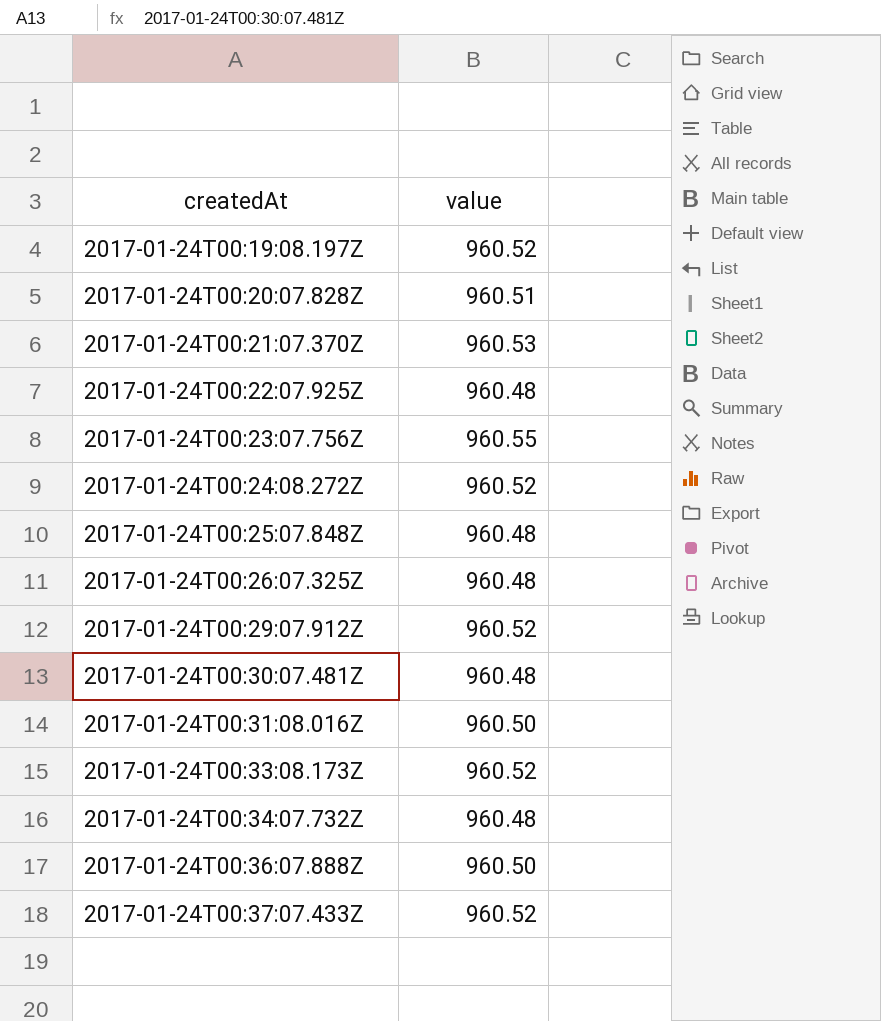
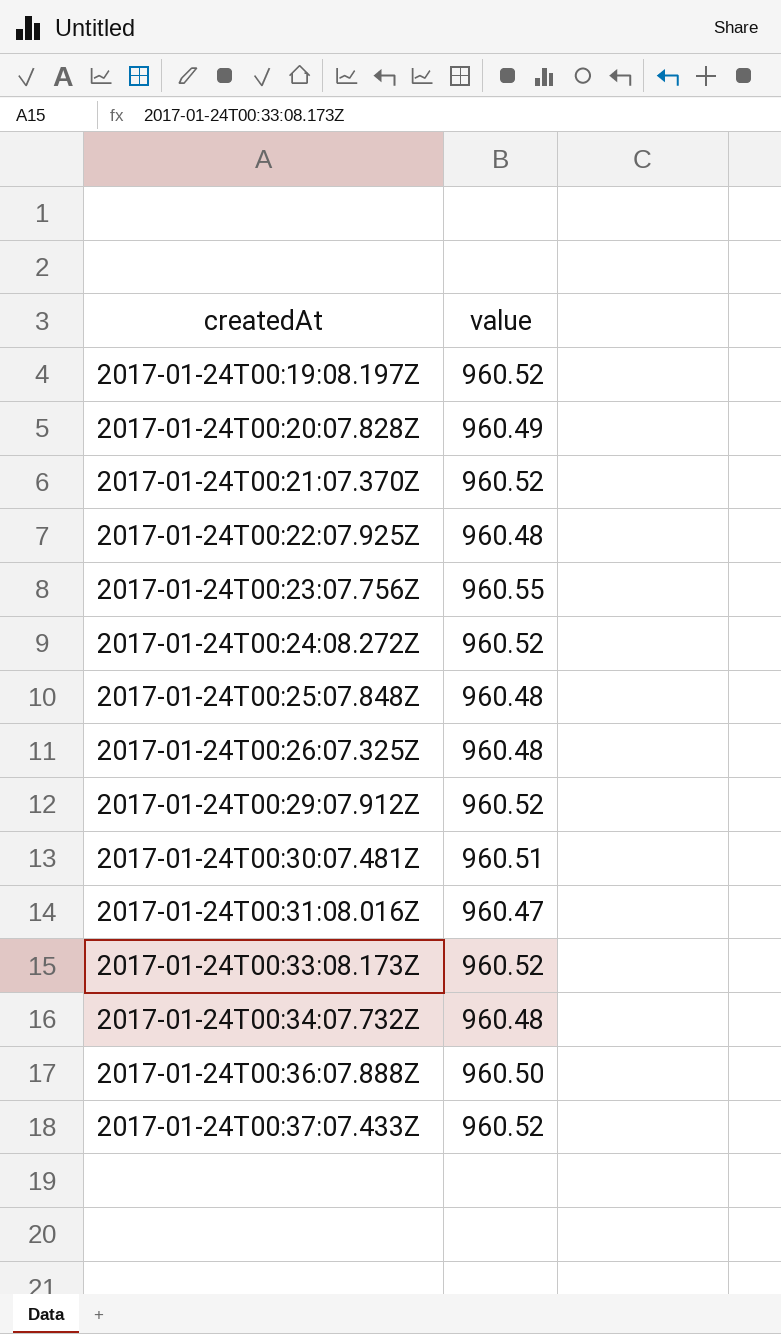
2017-01-24T00:20:07.828Z | value: 960.51 -> 960.49
2017-01-24T00:21:07.370Z | value: 960.53 -> 960.52
2017-01-24T00:30:07.481Z | value: 960.48 -> 960.51
2017-01-24T00:31:08.016Z | value: 960.50 -> 960.47

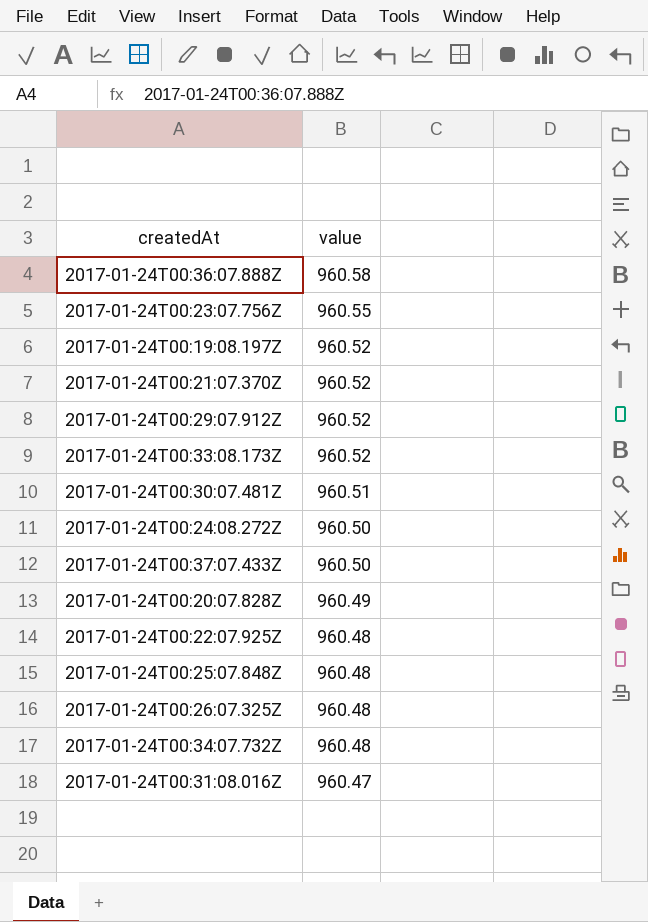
row order: createdAt ascending -> value descending
2017-01-24T00:36:07.888Z | value: 960.50 -> 960.58
2017-01-24T00:24:08.272Z | value: 960.52 -> 960.50
2017-01-24T00:37:07.433Z | value: 960.52 -> 960.50

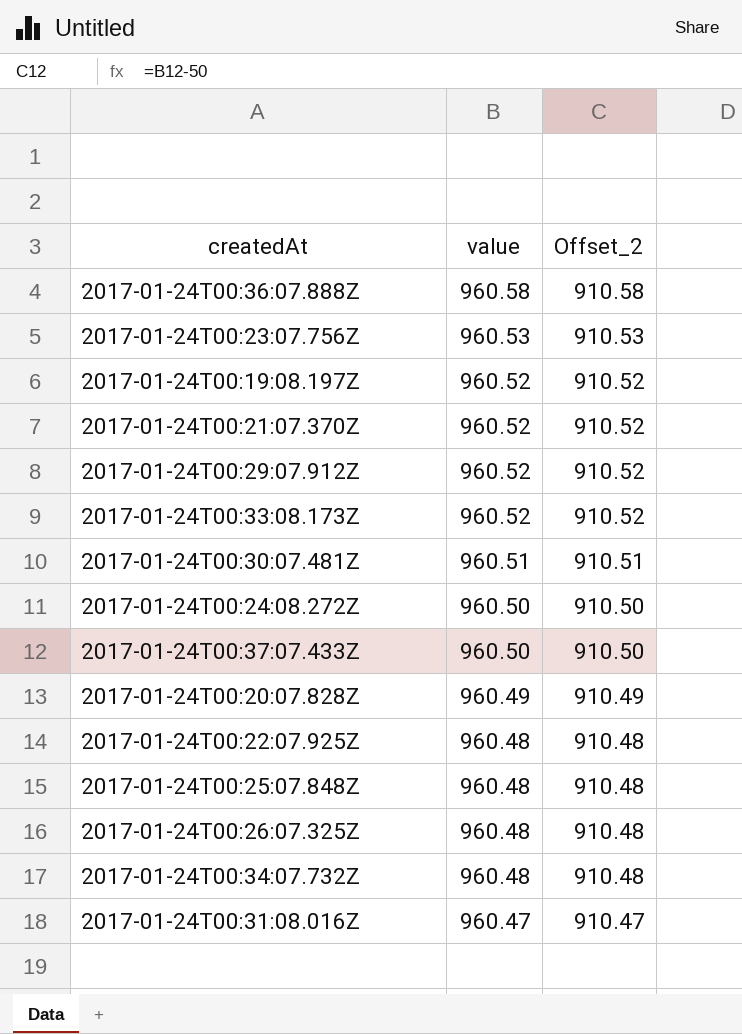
column Offset_2 | formula: none -> [value] - 50
2017-01-24T00:23:07.756Z | value: 960.55 -> 960.53

